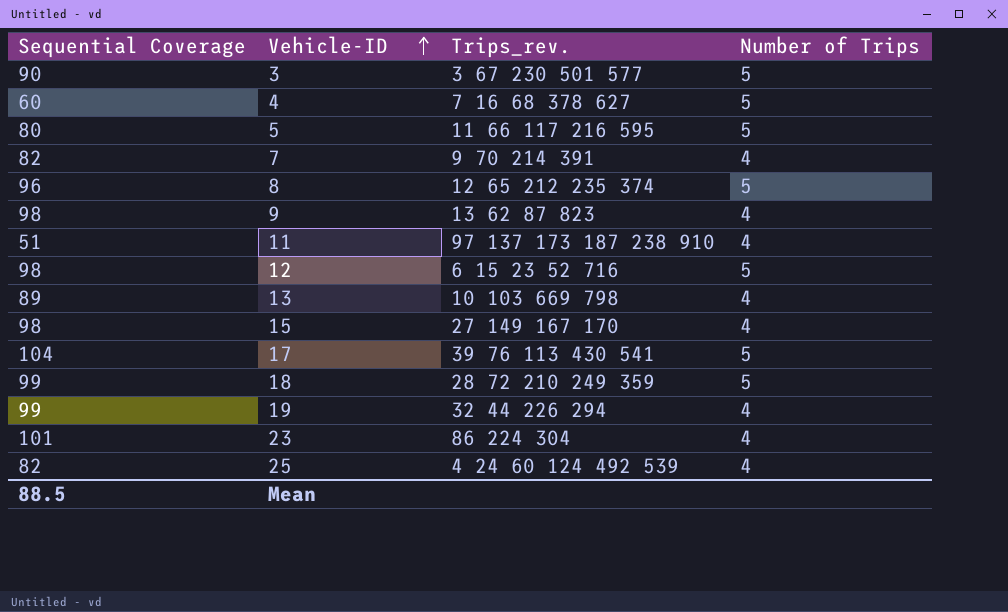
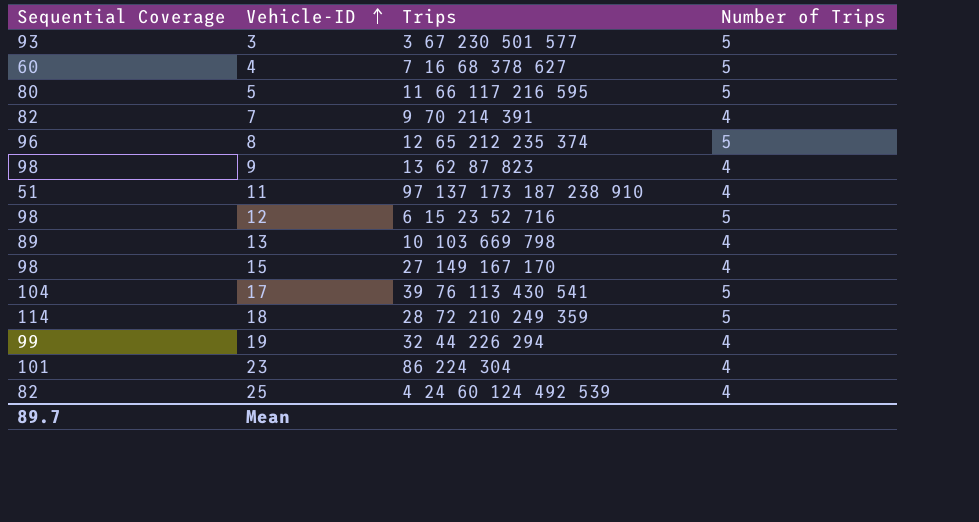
column name: Trips_rev. -> Trips
3 | Sequential Coverage: 90 -> 93
18 | Sequential Coverage: 99 -> 114
Mean | Sequential Coverage: 88.5 -> 89.7

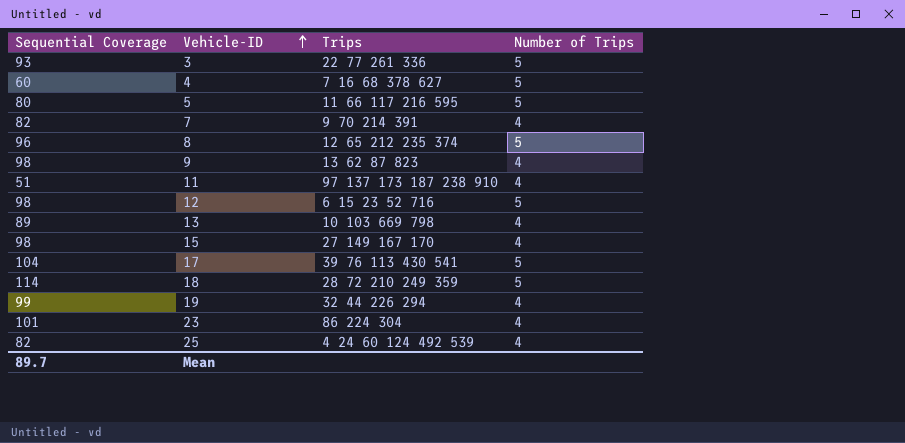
3 | Trips: 3 67 230 501 577 -> 22 77 261 336

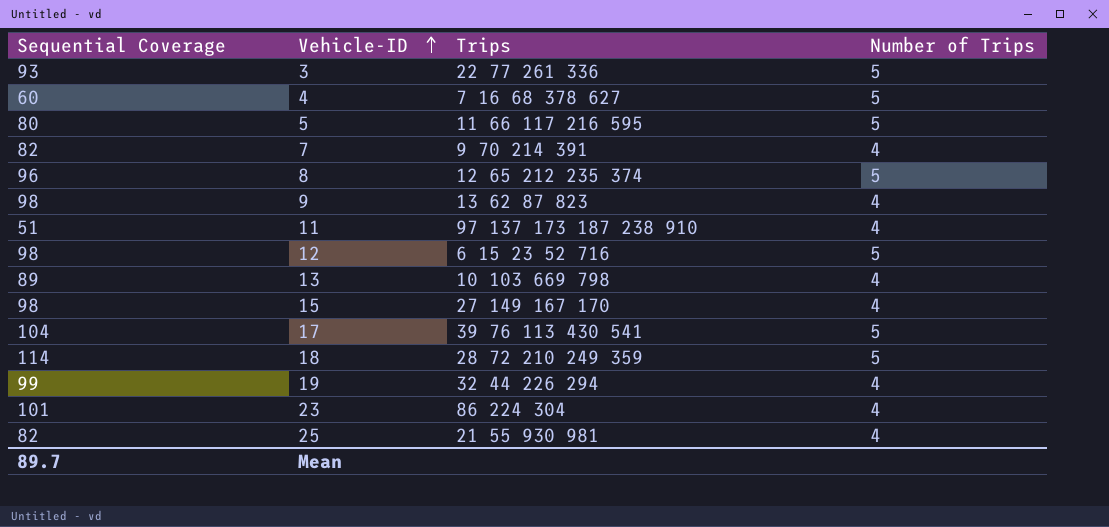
25 | Trips: 4 24 60 124 492 539 -> 21 55 930 981

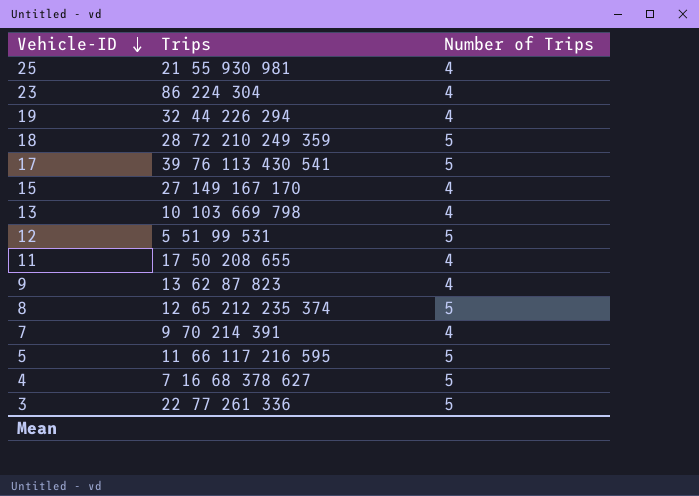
row order: Vehicle-ID ascending -> Vehicle-ID descending
column Sequential Coverage | position: 1 -> none
12 | Trips: 6 15 23 52 716 -> 5 51 99 531
11 | Trips: 97 137 173 187 238 910 -> 17 50 208 655

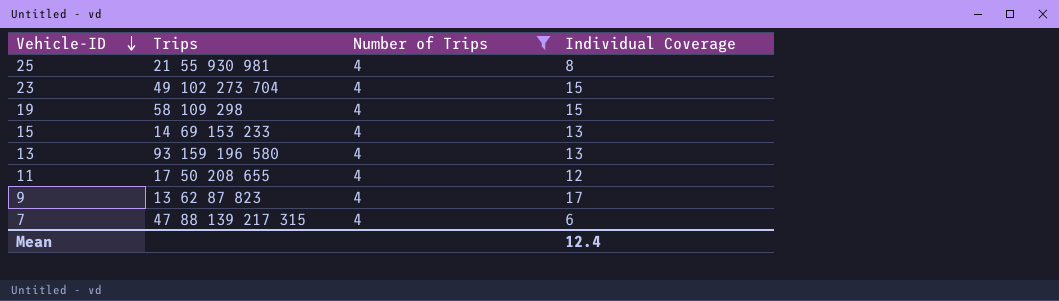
filter: none -> Number of Trips = 4
column Individual Coverage | position: none -> 4
23 | Trips: 86 224 304 -> 49 102 273 704
19 | Trips: 32 44 226 294 -> 58 109 298
15 | Trips: 27 149 167 170 -> 14 69 153 233
13 | Trips: 10 103 669 798 -> 93 159 196 580
7 | Trips: 9 70 214 391 -> 47 88 139 217 315

